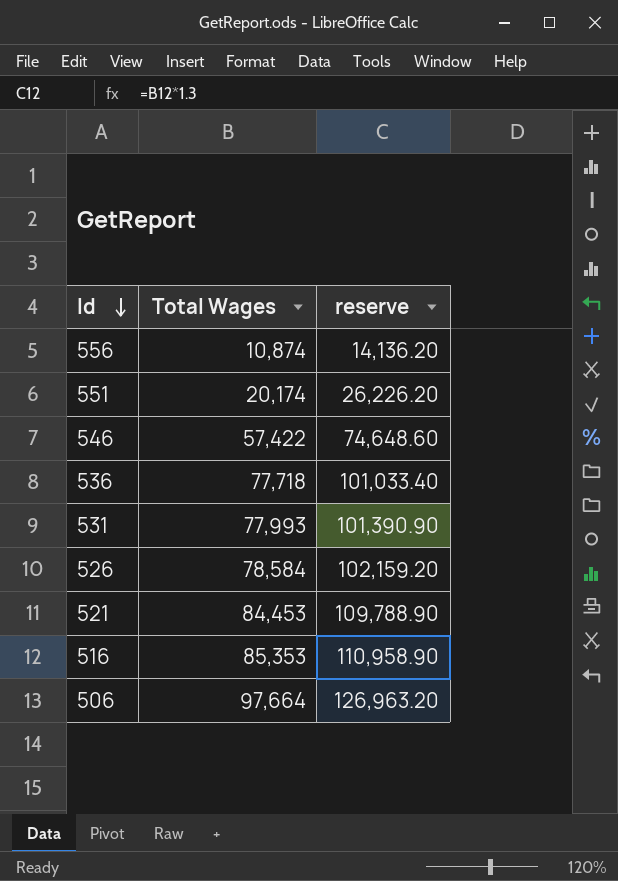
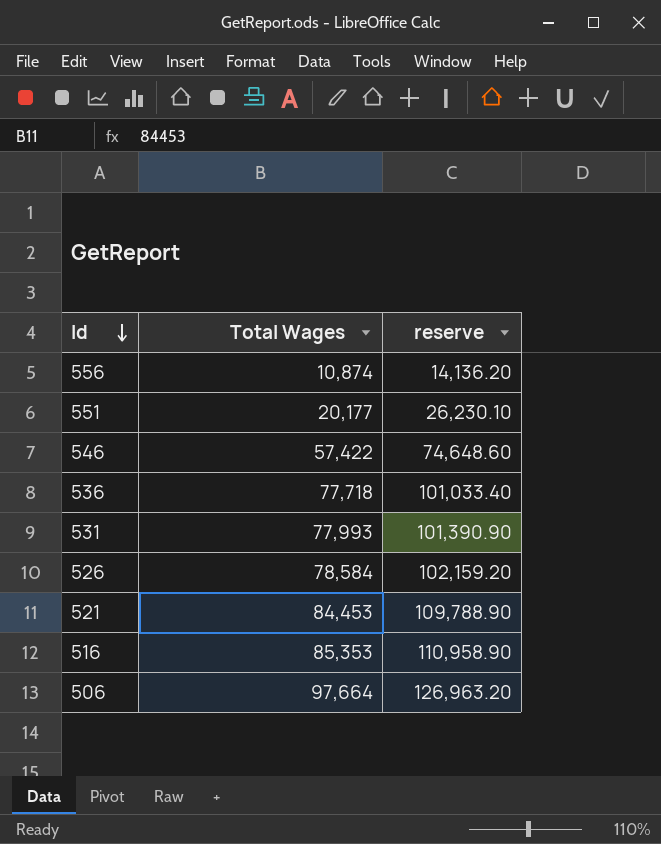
551 | Total Wages: 20,174 -> 20,177
551 | reserve: 26,226.20 -> 26,230.10

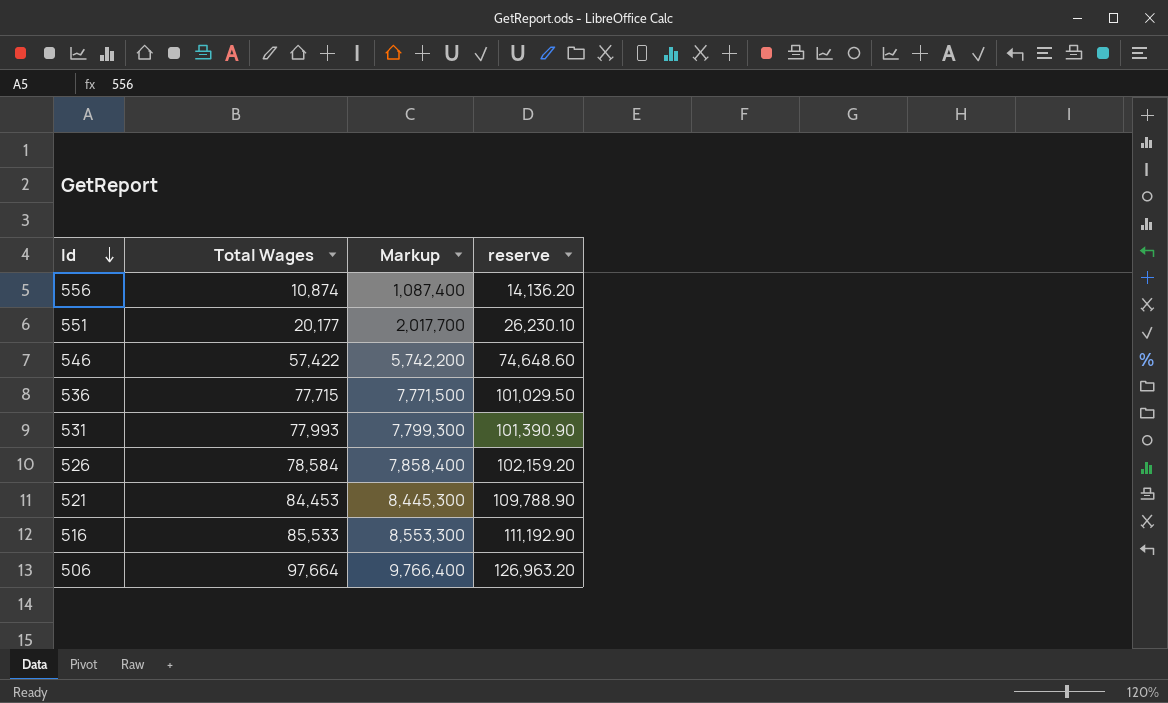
column Markup | formula: none -> [Total Wages] * 100
536 | Total Wages: 77,718 -> 77,715
536 | reserve: 101,033.40 -> 101,029.50
516 | Total Wages: 85,353 -> 85,533
516 | reserve: 110,958.90 -> 111,192.90

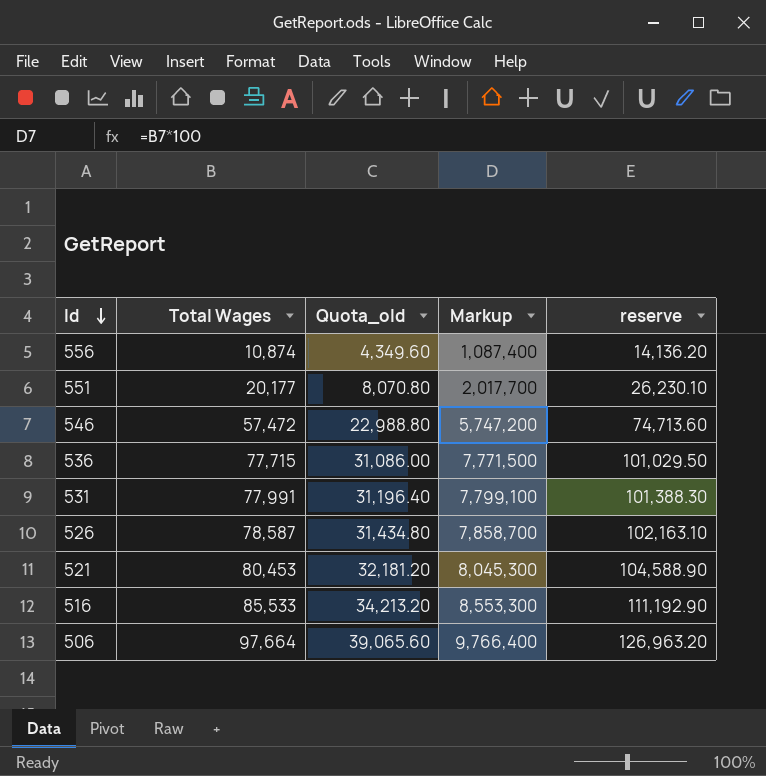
column Quota_old | formula: none -> [Total Wages] * 0.4
546 | Total Wages: 57,422 -> 57,472
546 | Markup: 5,742,200 -> 5,747,200
546 | reserve: 74,648.60 -> 74,713.60
531 | Total Wages: 77,993 -> 77,991
531 | Markup: 7,799,300 -> 7,799,100
531 | reserve: 101,390.90 -> 101,388.30
526 | Total Wages: 78,584 -> 78,587
526 | Markup: 7,858,400 -> 7,858,700
526 | reserve: 102,159.20 -> 102,163.10
521 | Total Wages: 84,453 -> 80,453
521 | Markup: 8,445,300 -> 8,045,300
521 | reserve: 109,788.90 -> 104,588.90

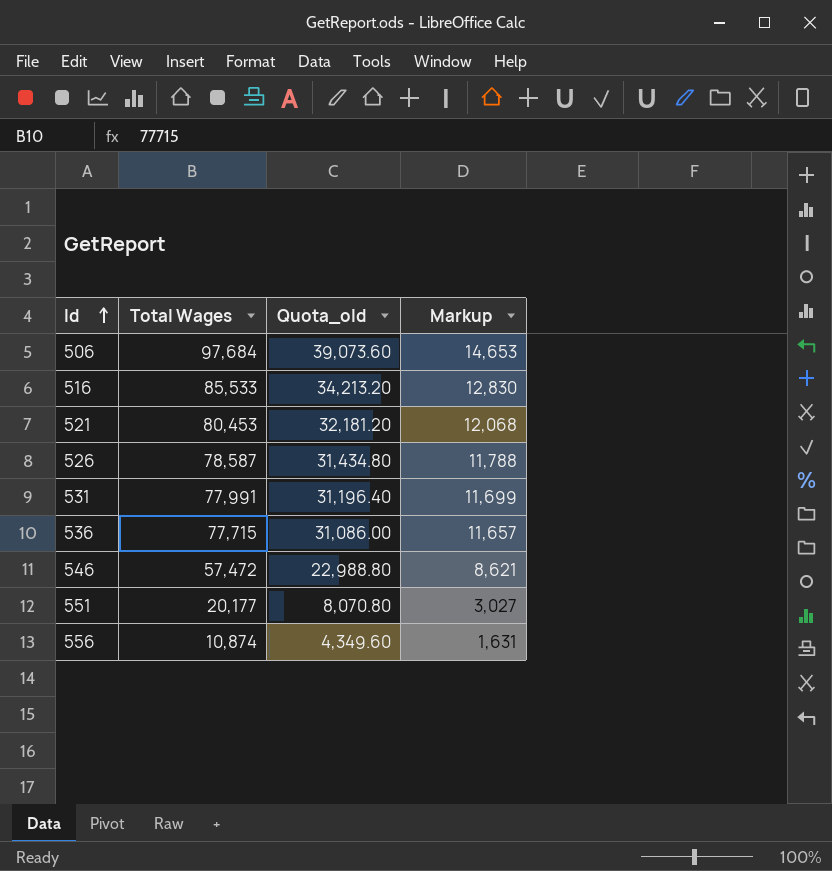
row order: Id descending -> Id ascending
column reserve | formula: [Total Wages] * 1.3 -> none
column Markup | formula: [Total Wages] * 100 -> [Total Wages] * 0.15
506 | Total Wages: 97,664 -> 97,684
506 | Quota_old: 39,065.60 -> 39,073.60

